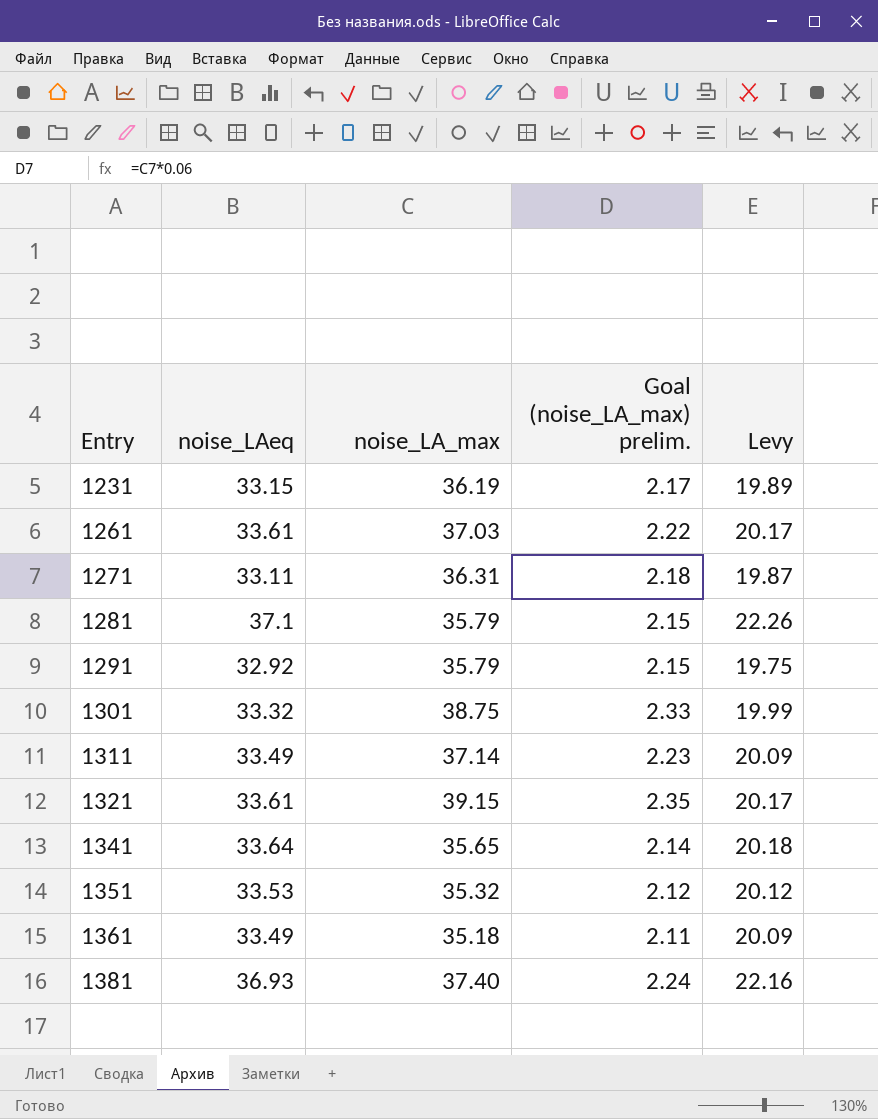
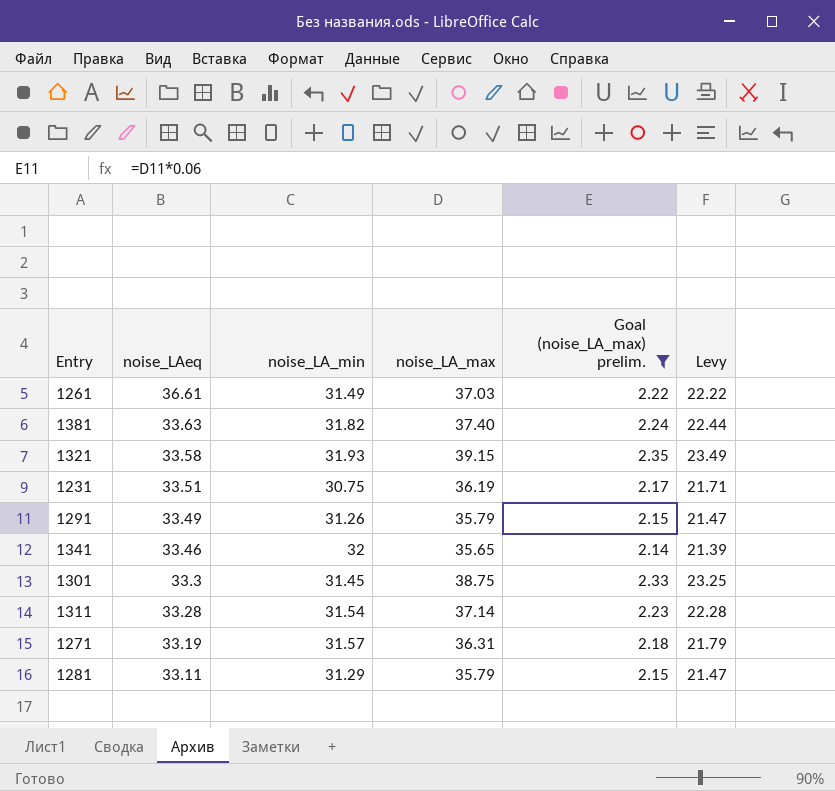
filter: none -> Goal (noise_LA_max) prelim. >= 2.14
row order: Entry ascending -> noise_LAeq descending
column noise_LA_min | position: none -> 3
column Levy | formula: [noise_LAeq] * 0.6 -> [noise_LA_max] * 0.6
1261 | noise_LAeq: 33.61 -> 36.61
1381 | noise_LAeq: 36.93 -> 33.63
1321 | noise_LAeq: 33.61 -> 33.58
1231 | noise_LAeq: 33.15 -> 33.51
1291 | noise_LAeq: 32.92 -> 33.49
1341 | noise_LAeq: 33.64 -> 33.46
1301 | noise_LAeq: 33.32 -> 33.3
1311 | noise_LAeq: 33.49 -> 33.28
1271 | noise_LAeq: 33.11 -> 33.19
1281 | noise_LAeq: 37.1 -> 33.11

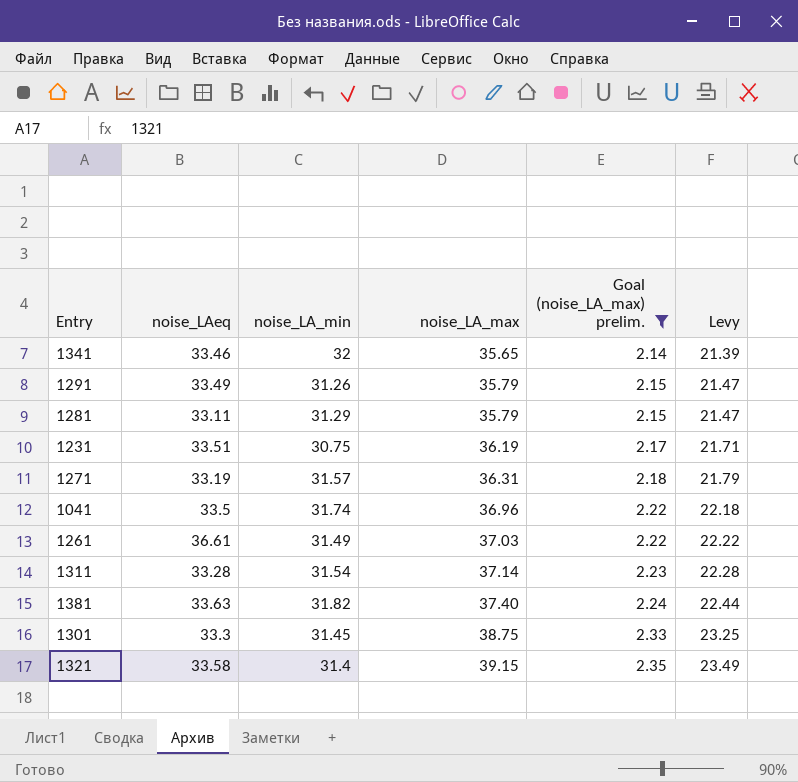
row order: noise_LAeq descending -> noise_LA_max ascending
row 1041: none -> 33.5 | 31.74 | 36.96 | 2.22 | 22.18
1321 | noise_LA_min: 31.93 -> 31.4

